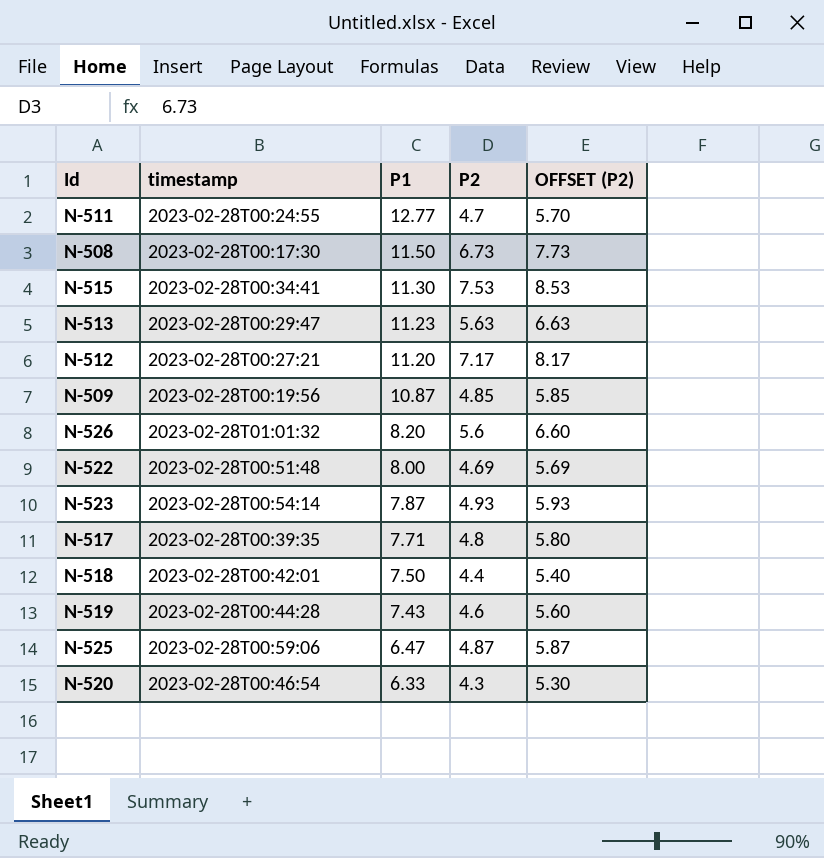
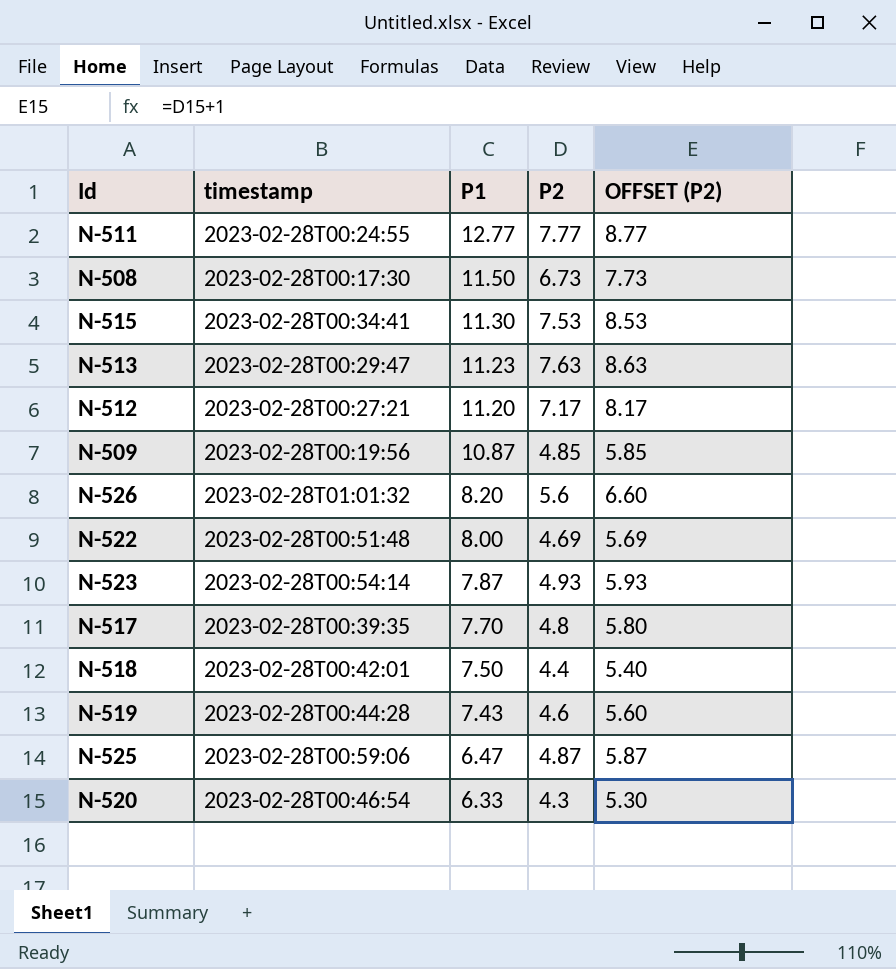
N-511 | P2: 4.7 -> 7.77
N-511 | OFFSET (P2): 5.70 -> 8.77
N-513 | P2: 5.63 -> 7.63
N-513 | OFFSET (P2): 6.63 -> 8.63
N-517 | P1: 7.71 -> 7.70

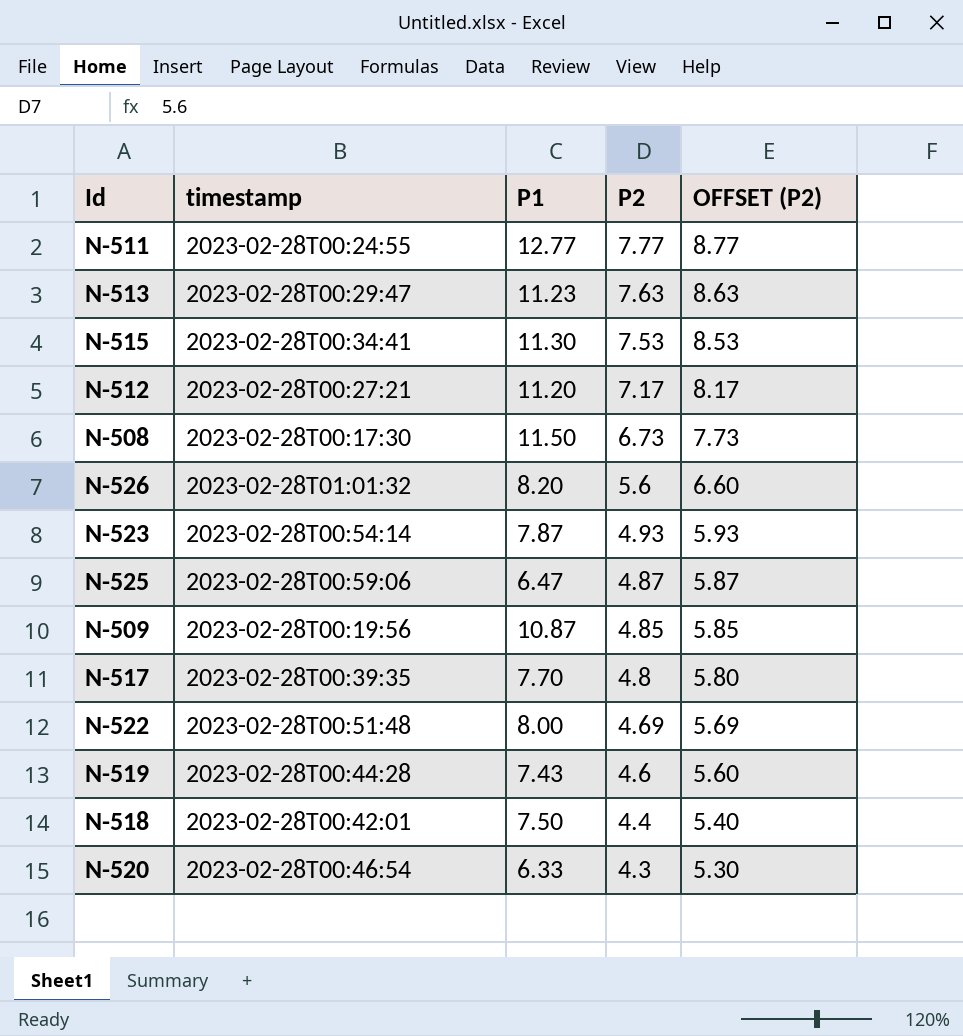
row order: P1 descending -> P2 descending

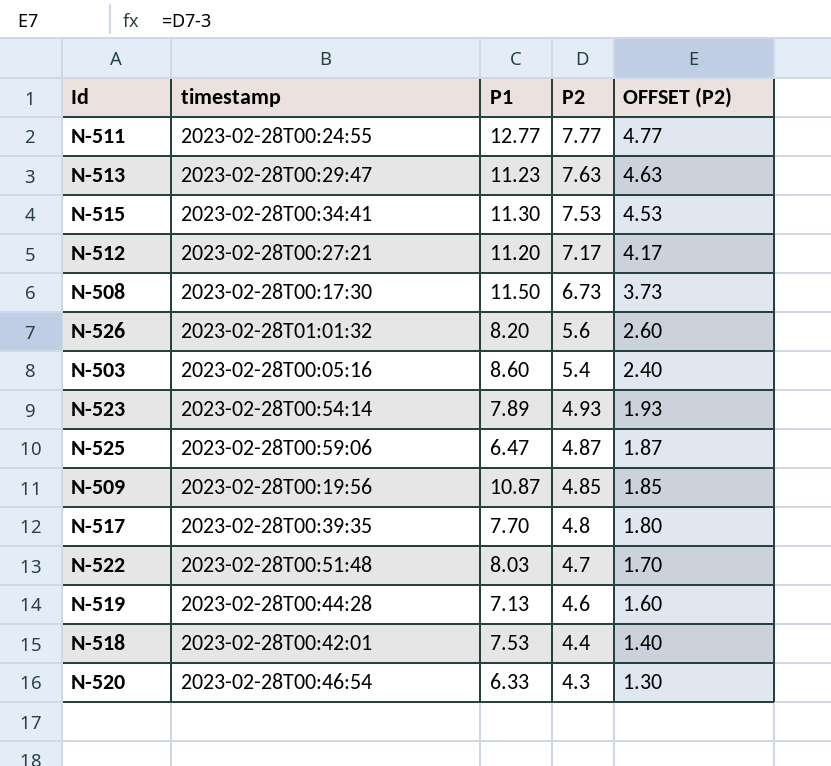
column OFFSET (P2) | formula: [P2] + 1 -> [P2] - 3
row N-503: none -> 2023-02-28T00:05:16 | 8.60 | 5.4 | 2.40
N-523 | P1: 7.87 -> 7.89
N-522 | P1: 8.00 -> 8.03
N-522 | P2: 4.69 -> 4.7
N-519 | P1: 7.43 -> 7.13
N-518 | P1: 7.50 -> 7.53

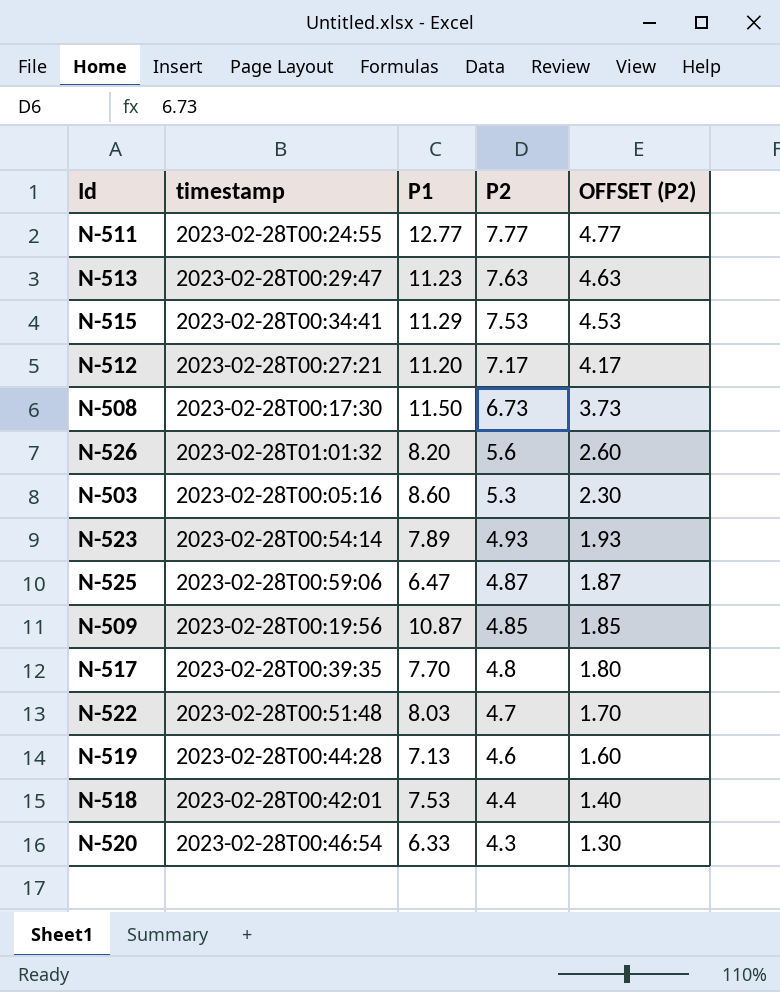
N-515 | P1: 11.30 -> 11.29
N-503 | P2: 5.4 -> 5.3
N-503 | OFFSET (P2): 2.40 -> 2.30

